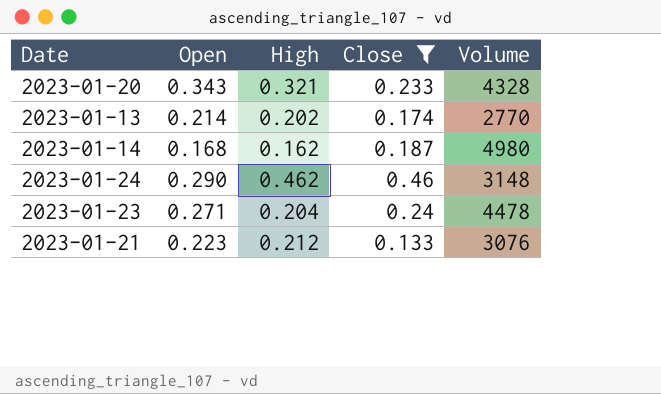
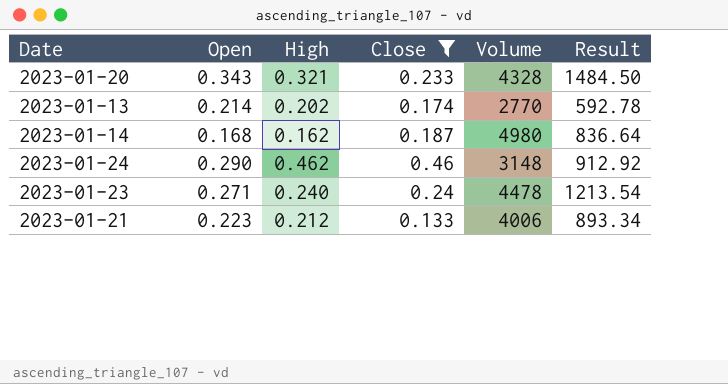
column Result | formula: none -> [Open] * [Volume]
2023-01-23 | High: 0.204 -> 0.240
2023-01-21 | Volume: 3076 -> 4006

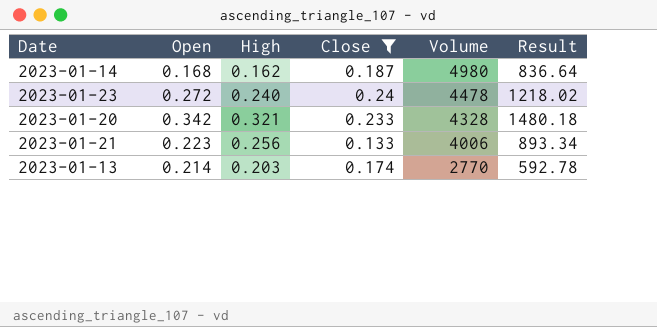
row order: none -> Volume descending
row 2023-01-24: 0.290 | 0.462 | 0.46 | 3148 | 912.92 -> none
2023-01-23 | Open: 0.271 -> 0.272
2023-01-23 | Result: 1213.54 -> 1218.02
2023-01-20 | Open: 0.343 -> 0.342
2023-01-20 | Result: 1484.50 -> 1480.18
2023-01-21 | High: 0.212 -> 0.256
2023-01-13 | High: 0.202 -> 0.203

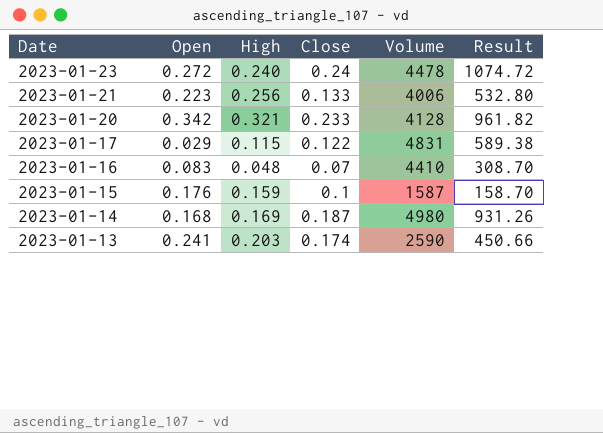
filter: Close >= 0.133 -> none
row order: Volume descending -> Date descending
column Result | formula: [Open] * [Volume] -> [Close] * [Volume]
2023-01-20 | Volume: 4328 -> 4128
2023-01-14 | High: 0.162 -> 0.169
2023-01-13 | Open: 0.214 -> 0.241
2023-01-13 | Volume: 2770 -> 2590

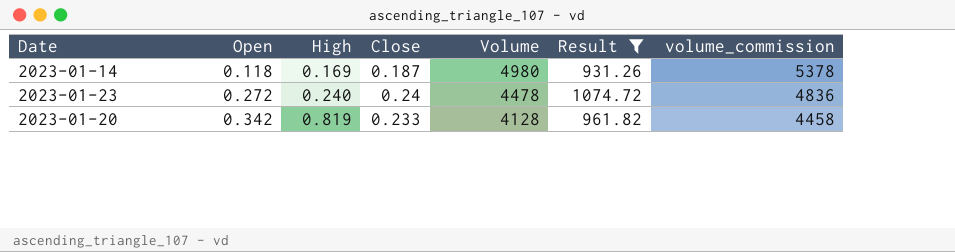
filter: none -> Result >= 931.26
row order: Date descending -> Open ascending
column volume_commission | formula: none -> [Volume] * 1.08
2023-01-14 | Open: 0.168 -> 0.118
2023-01-20 | High: 0.321 -> 0.819

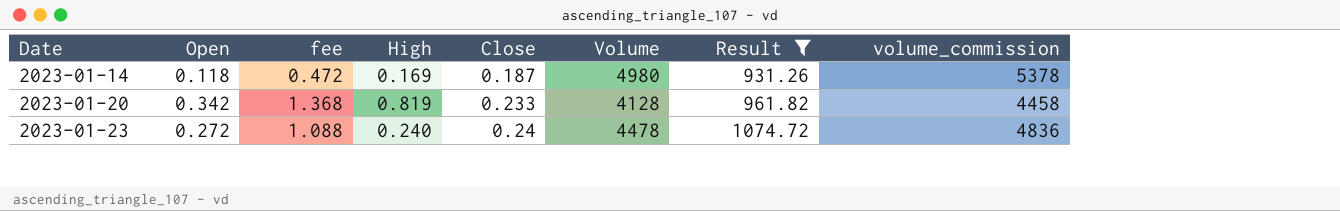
row order: Open ascending -> Date ascending
column fee | formula: none -> [Open] * 4

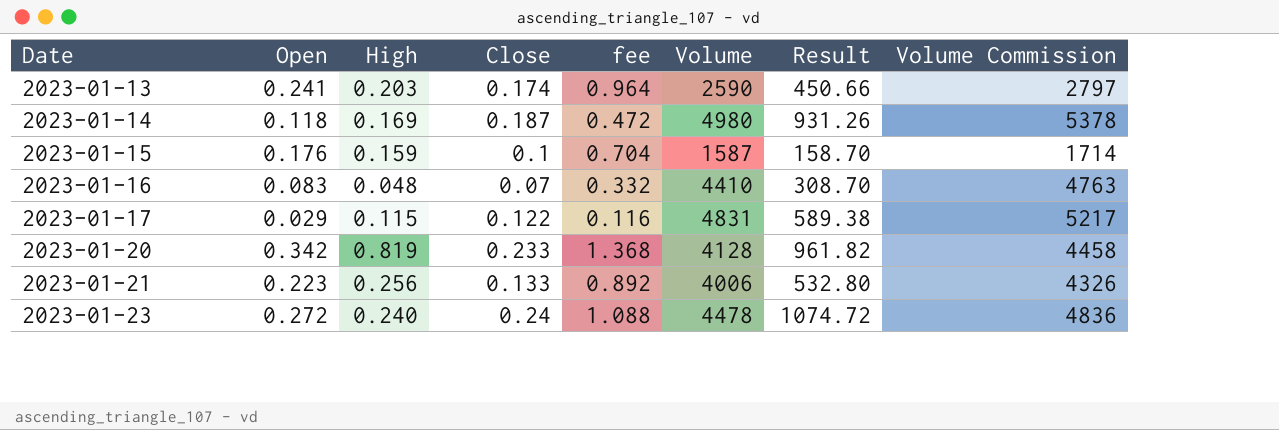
filter: Result >= 931.26 -> none
column fee | position: 3 -> 5
column name: volume_commission -> Volume Commission

